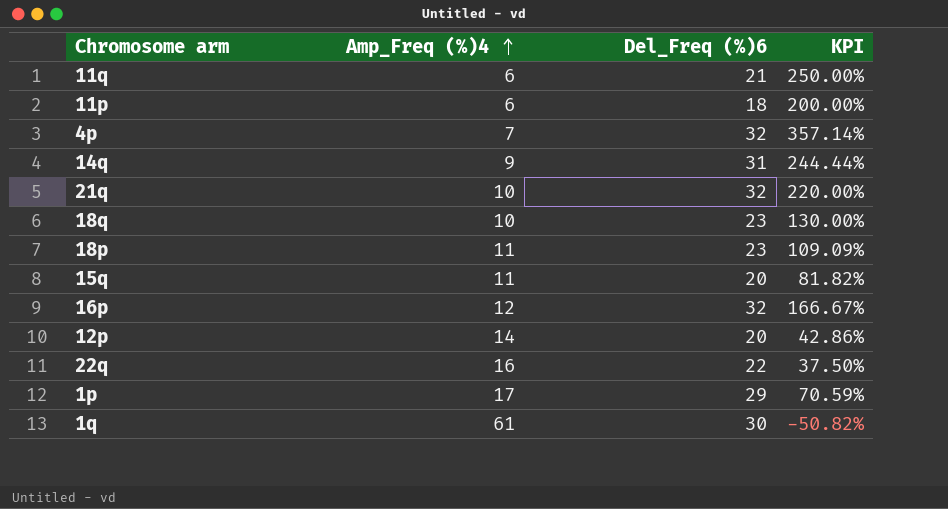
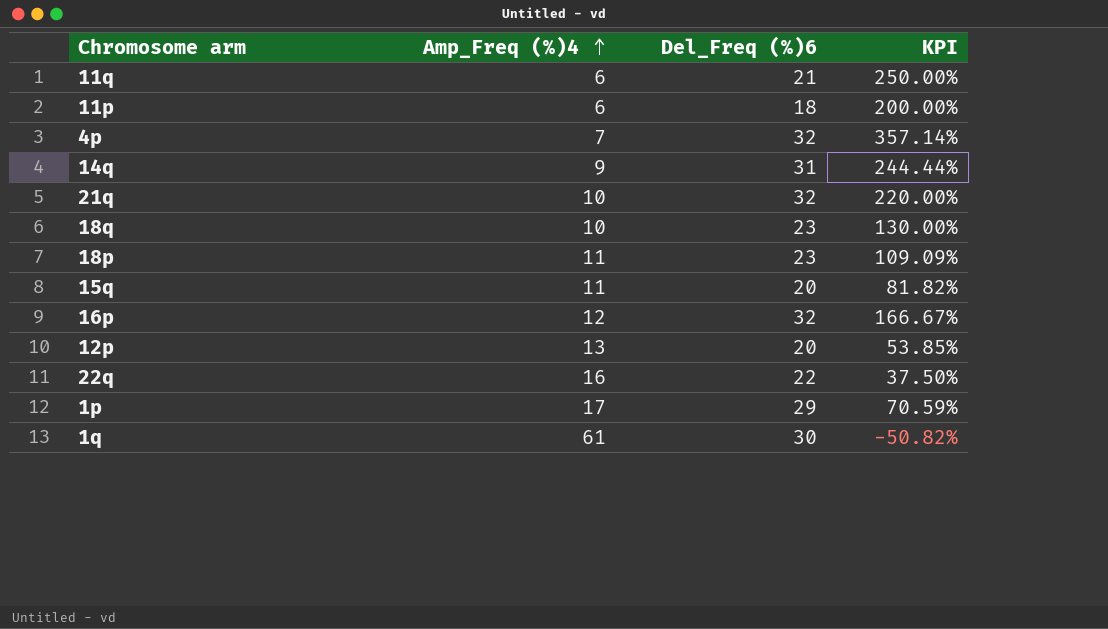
12p | Amp_Freq (%)4: 14 -> 13
12p | KPI: 42.86% -> 53.85%

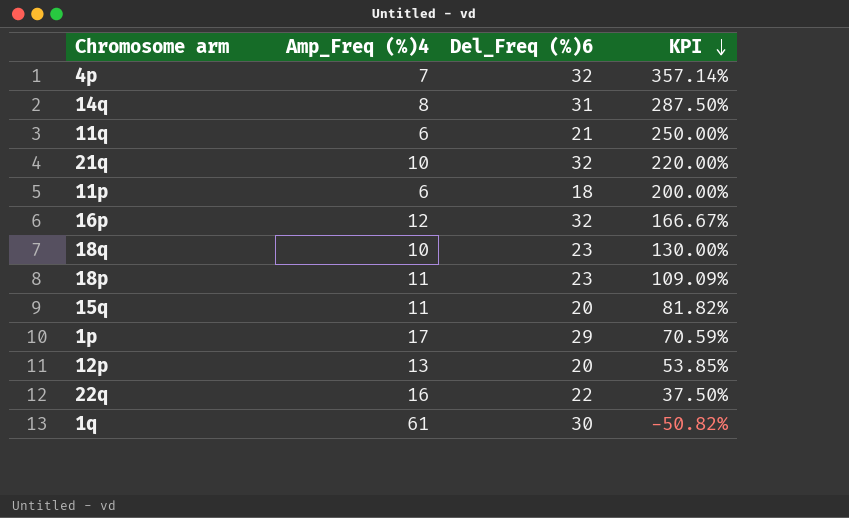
row order: Amp_Freq (%)4 ascending -> KPI descending
14q | Amp_Freq (%)4: 9 -> 8
14q | KPI: 244.44% -> 287.50%

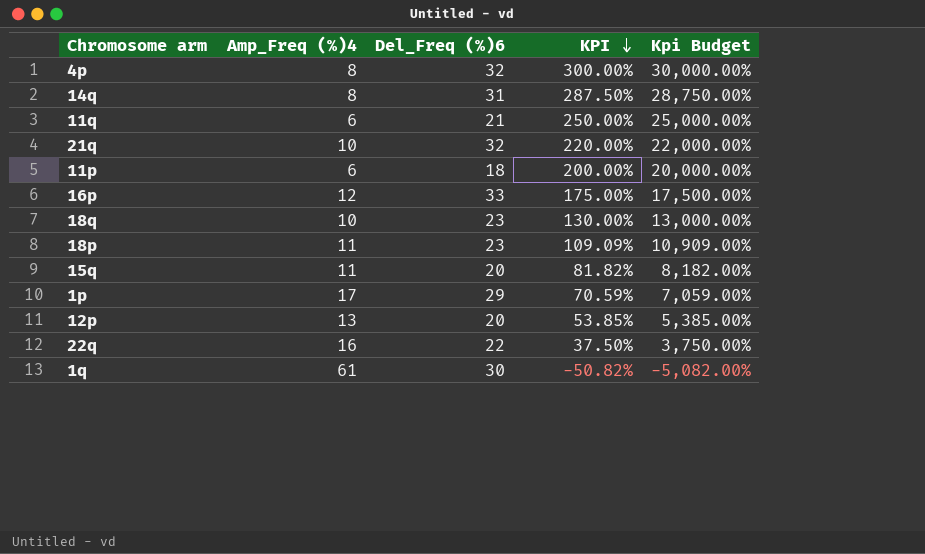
column Kpi Budget | formula: none -> [KPI] * 100
4p | Amp_Freq (%)4: 7 -> 8
4p | KPI: 357.14% -> 300.00%
16p | Del_Freq (%)6: 32 -> 33
16p | KPI: 166.67% -> 175.00%

